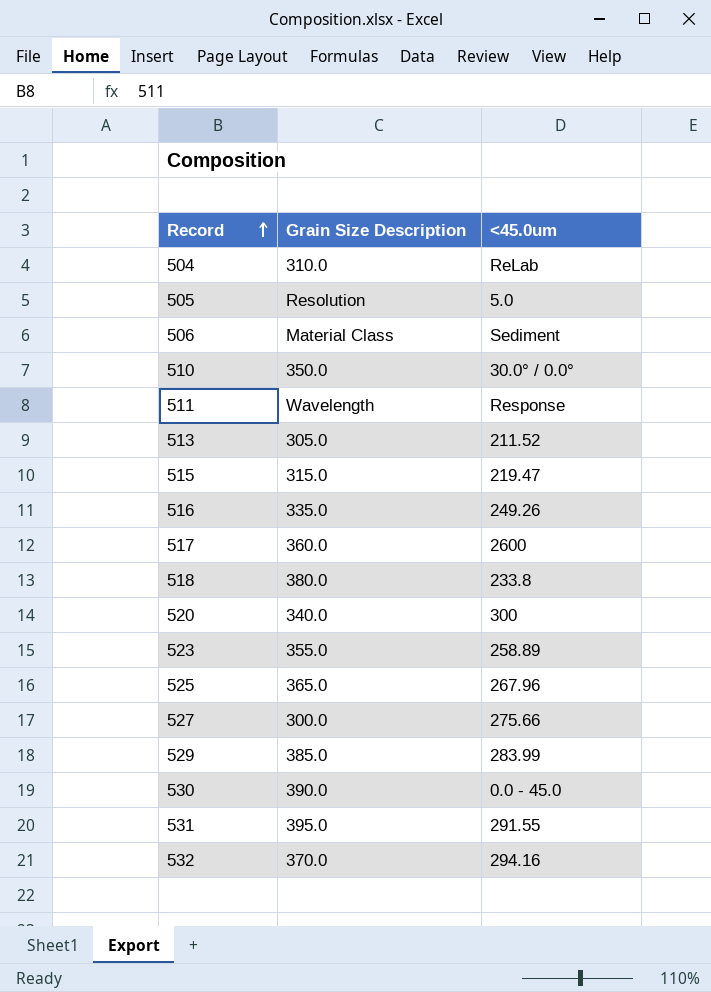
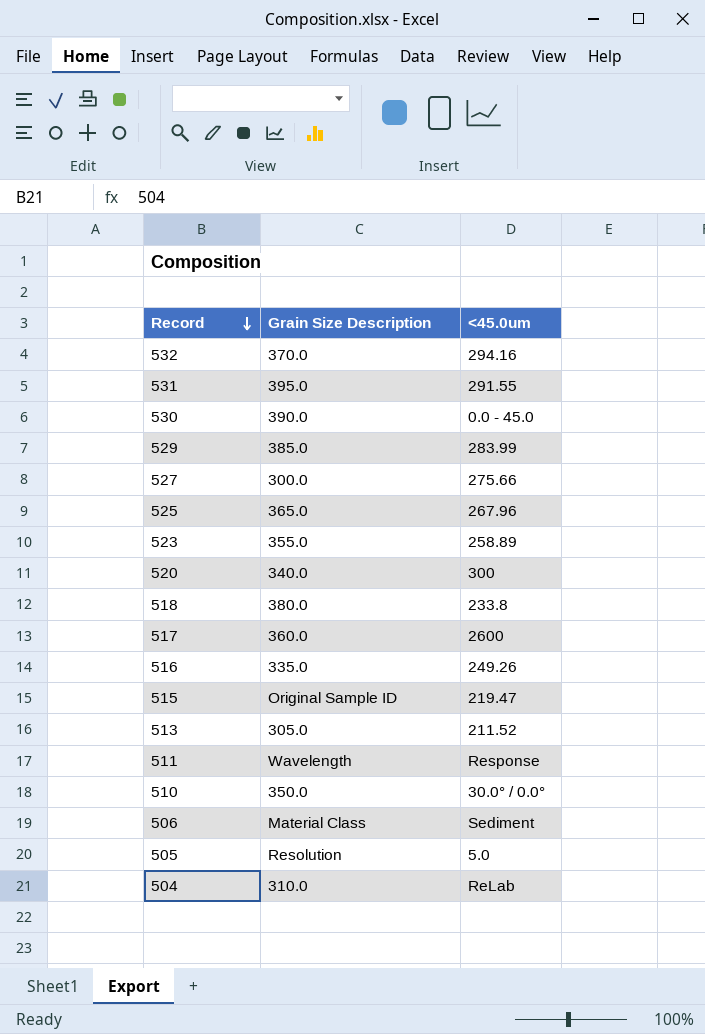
row order: Record ascending -> Record descending
515 | Grain Size Description: 315.0 -> Original Sample ID

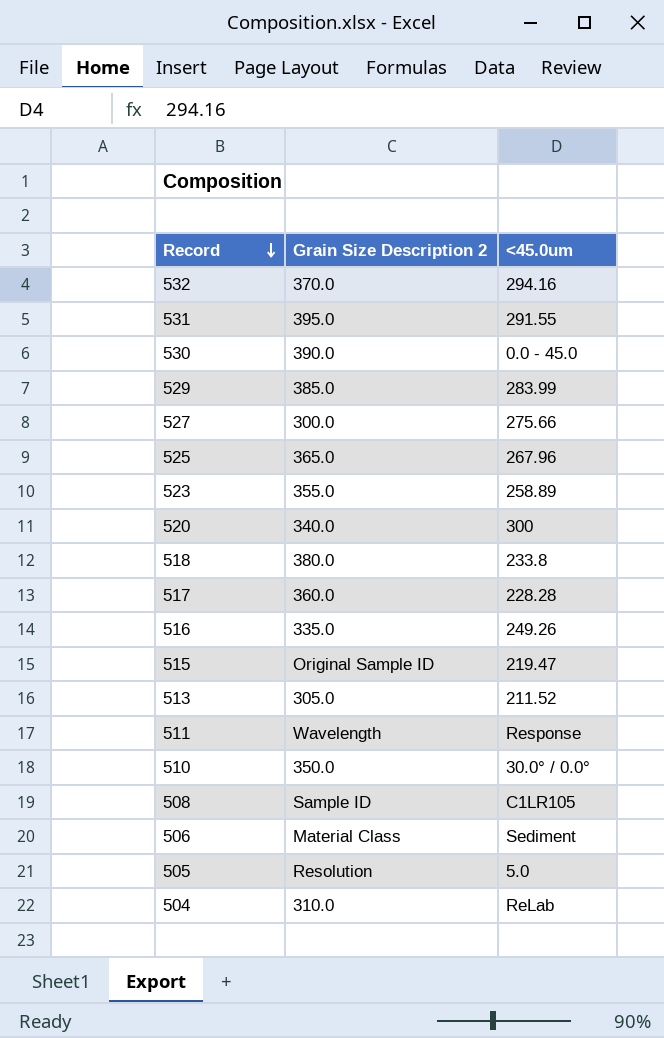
column name: Grain Size Description -> Grain Size Description 2
517 | <45.0um: 2600 -> 228.28
row 508: none -> Sample ID | C1LR105

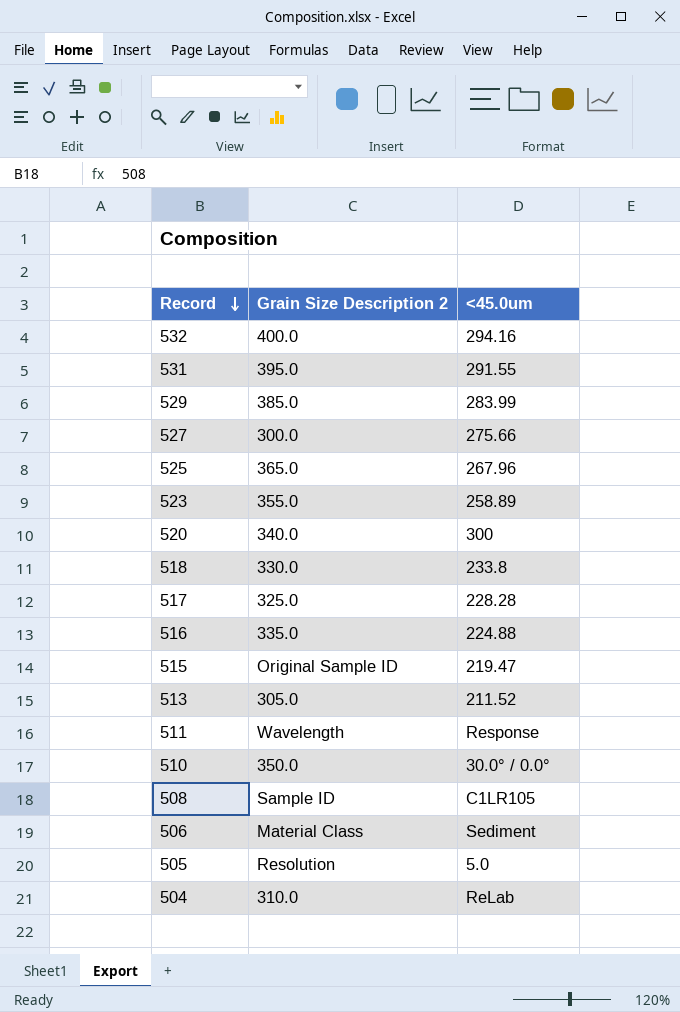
row 530: 390.0 | 0.0 - 45.0 -> none
532 | Grain Size Description 2: 370.0 -> 400.0
518 | Grain Size Description 2: 380.0 -> 330.0
517 | Grain Size Description 2: 360.0 -> 325.0
516 | <45.0um: 249.26 -> 224.88

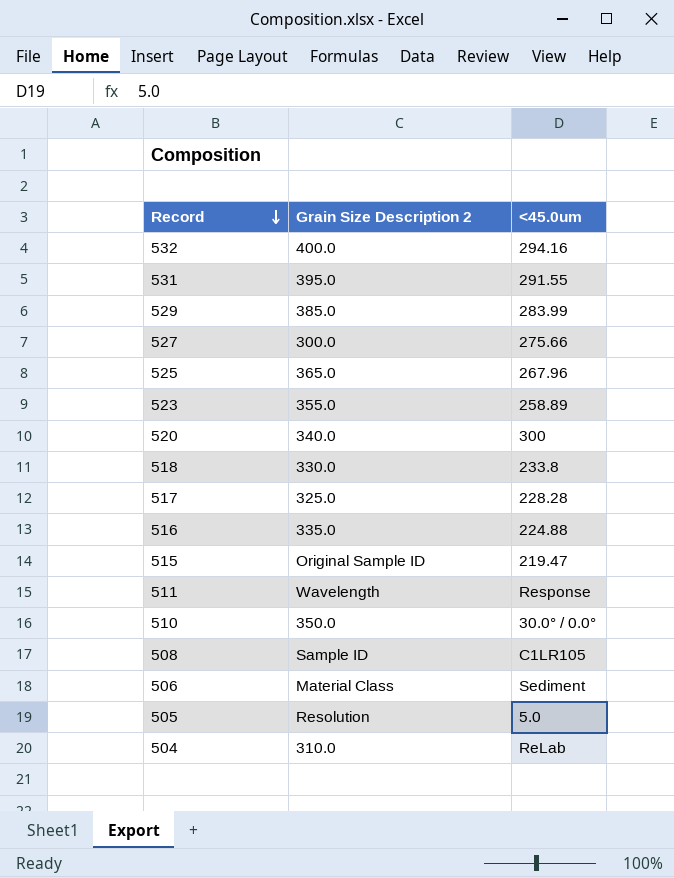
row 513: 305.0 | 211.52 -> none

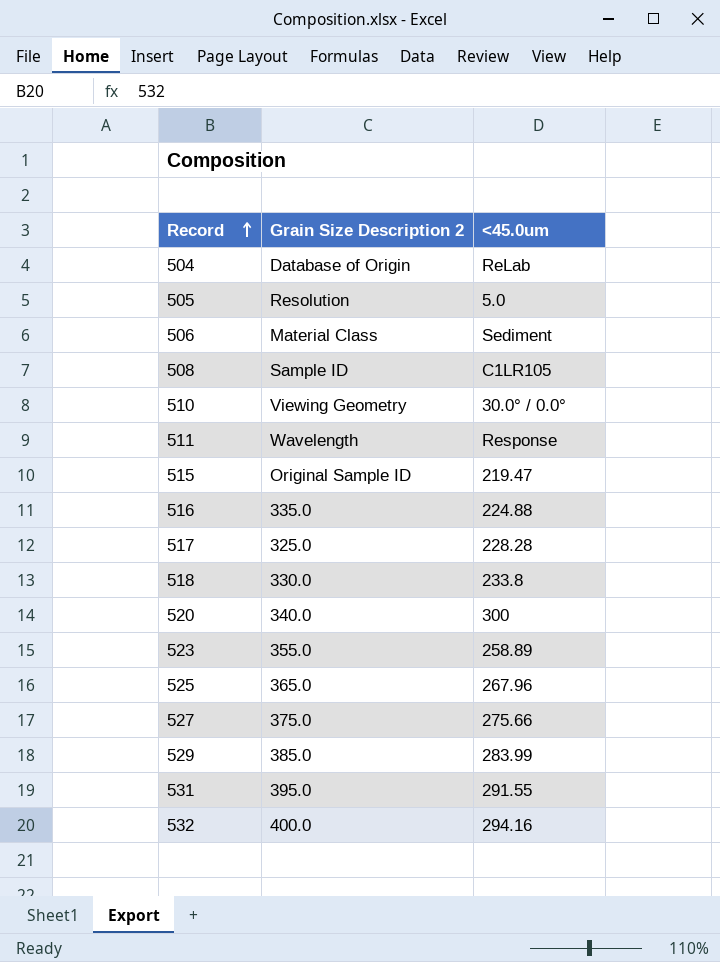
row order: Record descending -> Record ascending
504 | Grain Size Description 2: 310.0 -> Database of Origin
510 | Grain Size Description 2: 350.0 -> Viewing Geometry
527 | Grain Size Description 2: 300.0 -> 375.0

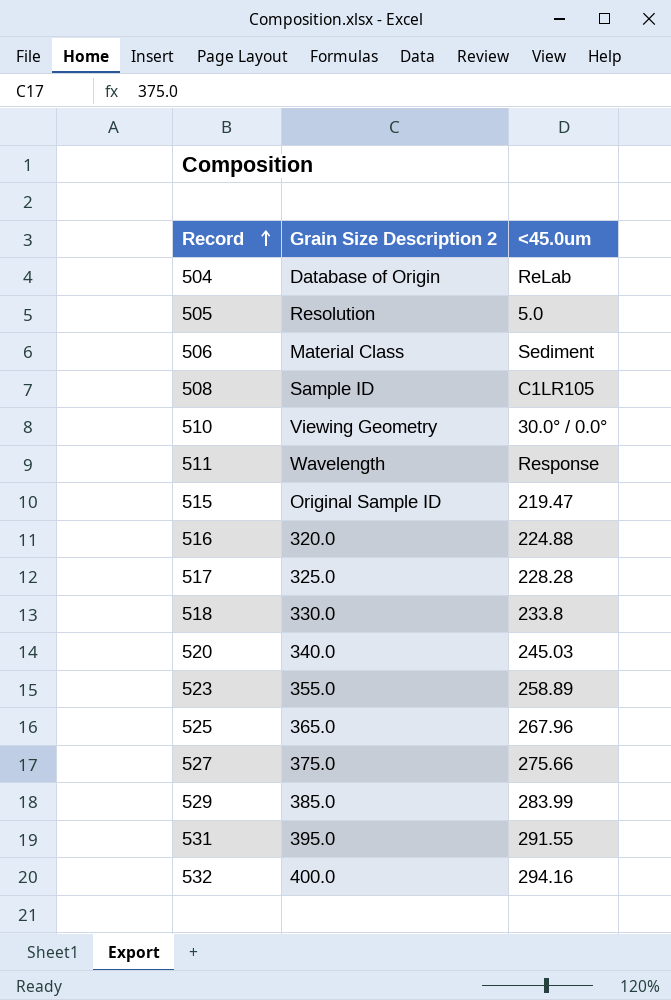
516 | Grain Size Description 2: 335.0 -> 320.0
520 | <45.0um: 300 -> 245.03

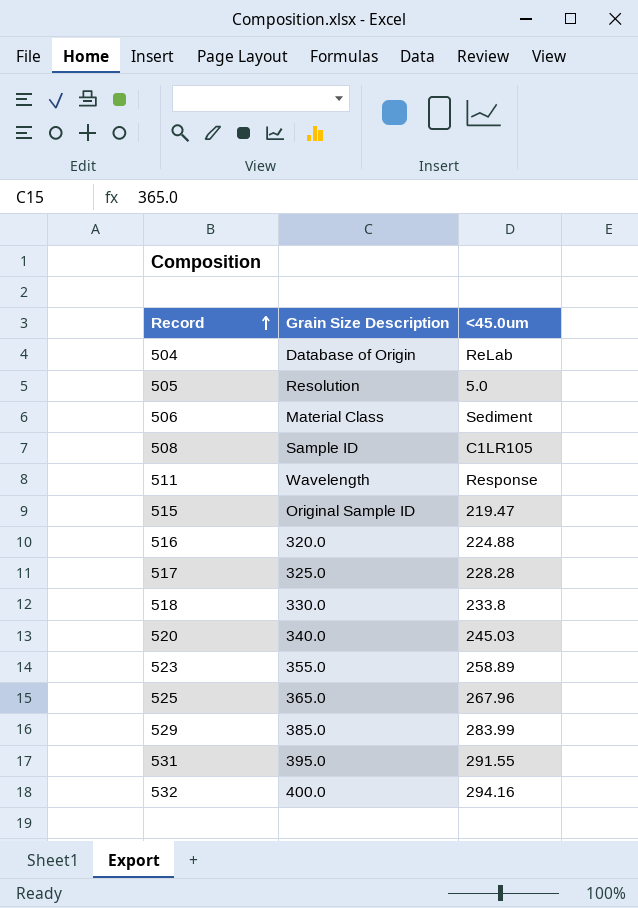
column name: Grain Size Description 2 -> Grain Size Description
row 510: Viewing Geometry | 30.0° / 0.0° -> none
row 527: 375.0 | 275.66 -> none

